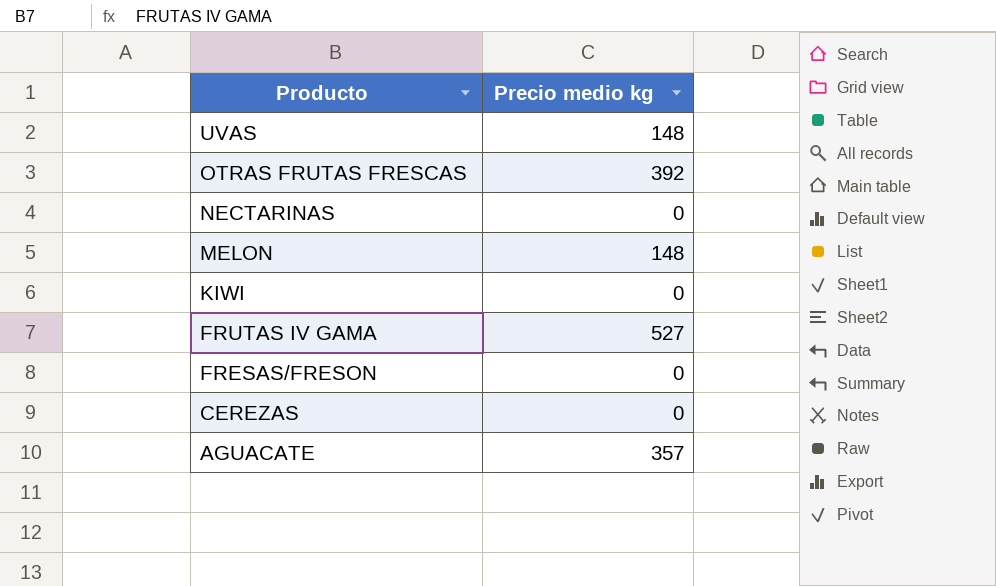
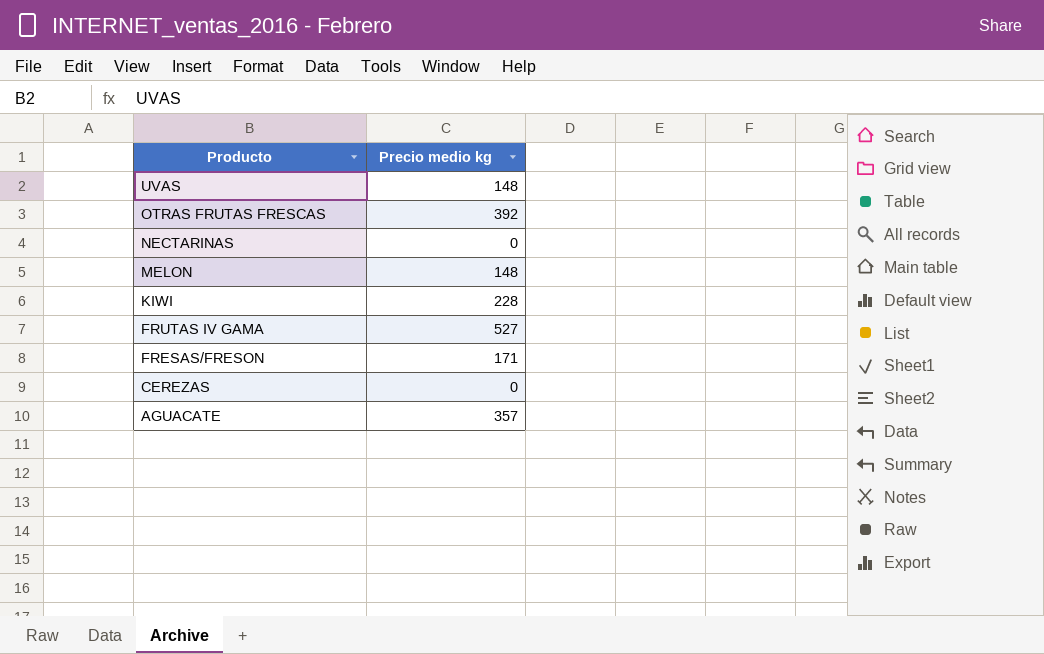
KIWI | Precio medio kg: 0 -> 228
FRESAS/FRESON | Precio medio kg: 0 -> 171

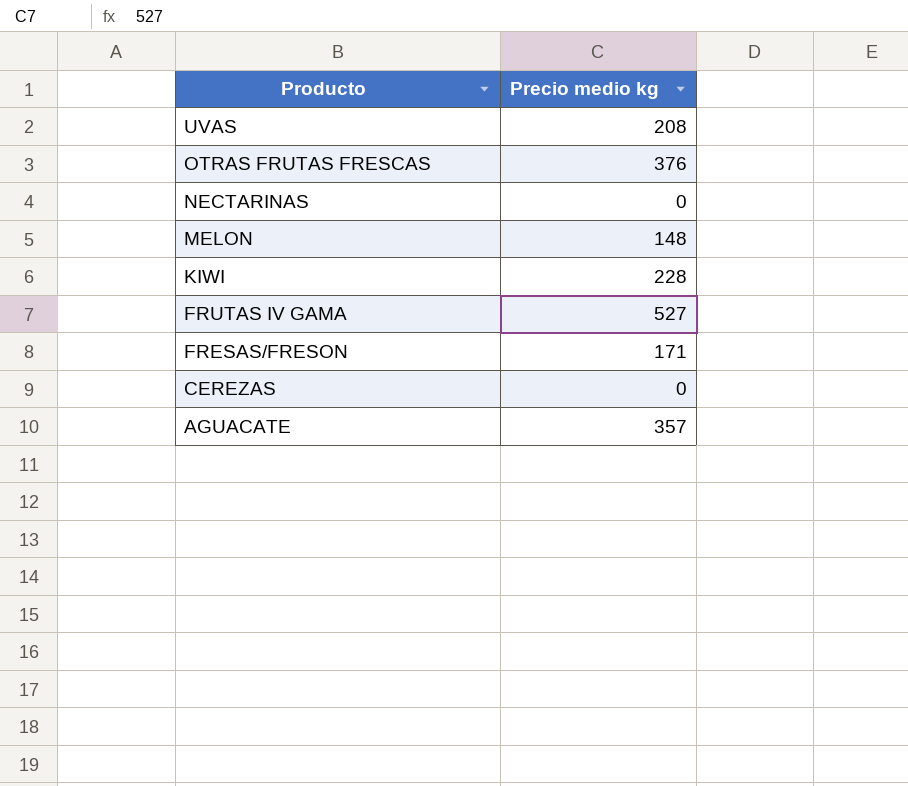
UVAS | Precio medio kg: 148 -> 208
OTRAS FRUTAS FRESCAS | Precio medio kg: 392 -> 376

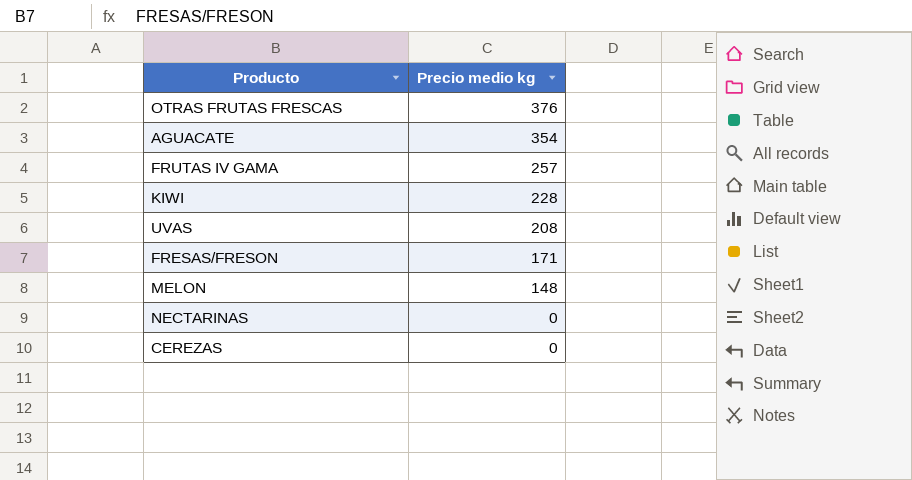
row order: Producto descending -> Precio medio kg descending
AGUACATE | Precio medio kg: 357 -> 354
FRUTAS IV GAMA | Precio medio kg: 527 -> 257

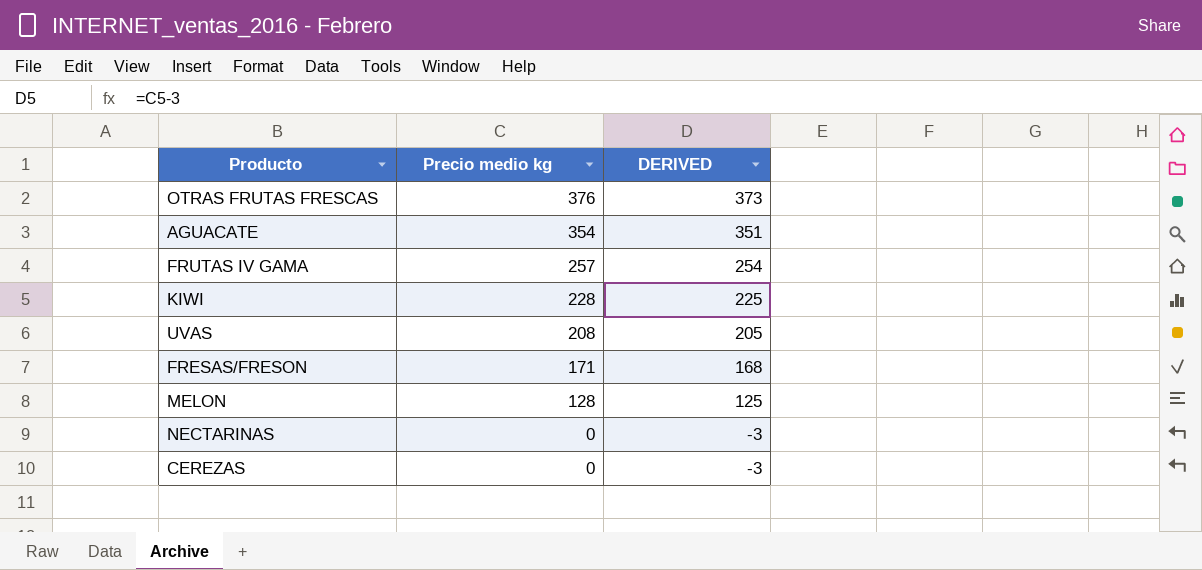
column DERIVED | formula: none -> [Precio medio kg] - 3
MELON | Precio medio kg: 148 -> 128

